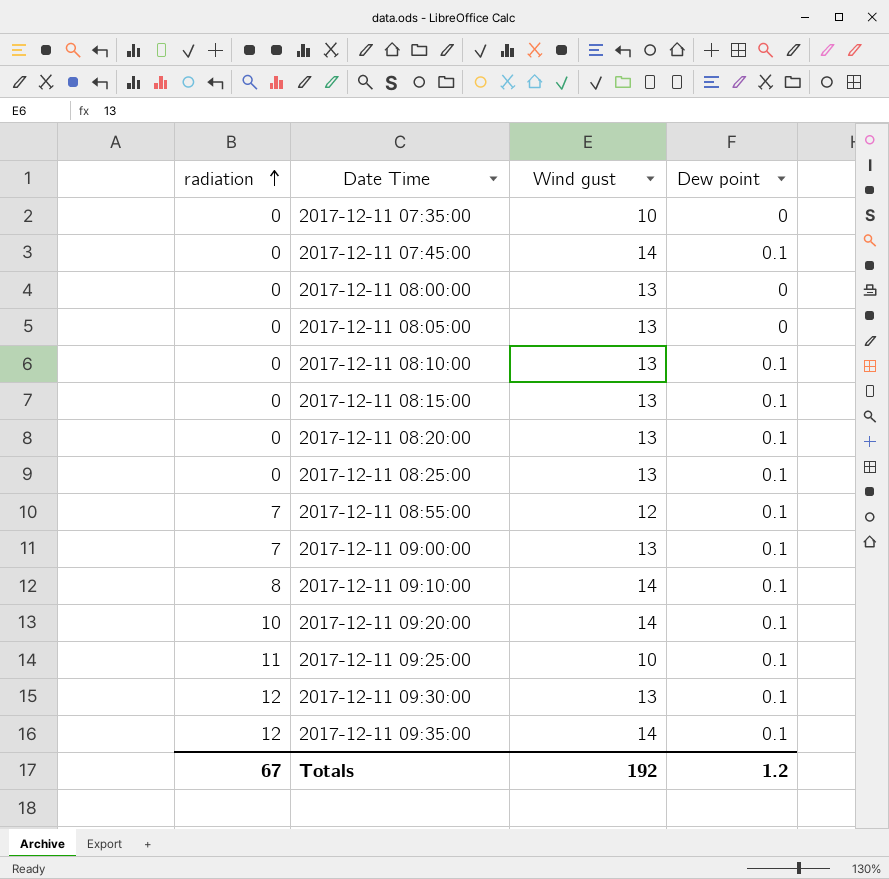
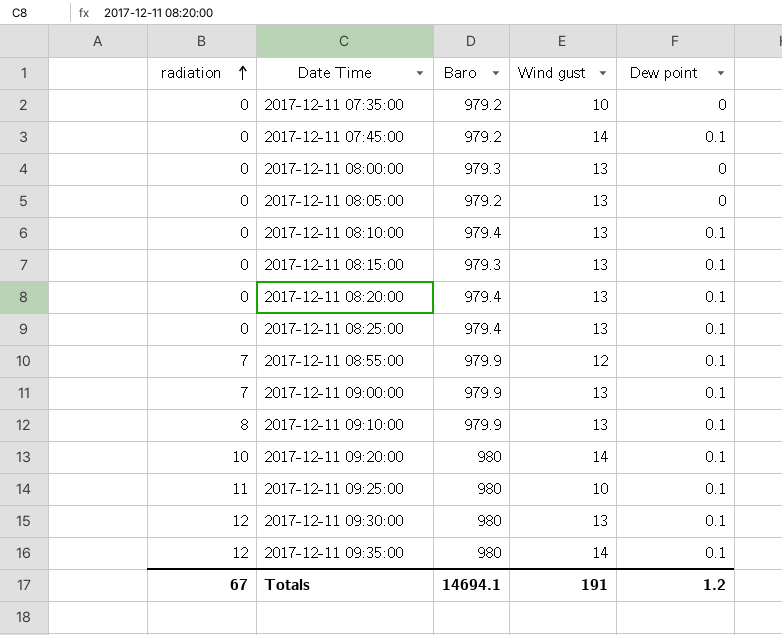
column Baro | position: none -> 3
2017-12-11 09:10:00 | Wind gust: 14 -> 13
Totals | Wind gust: 192 -> 191

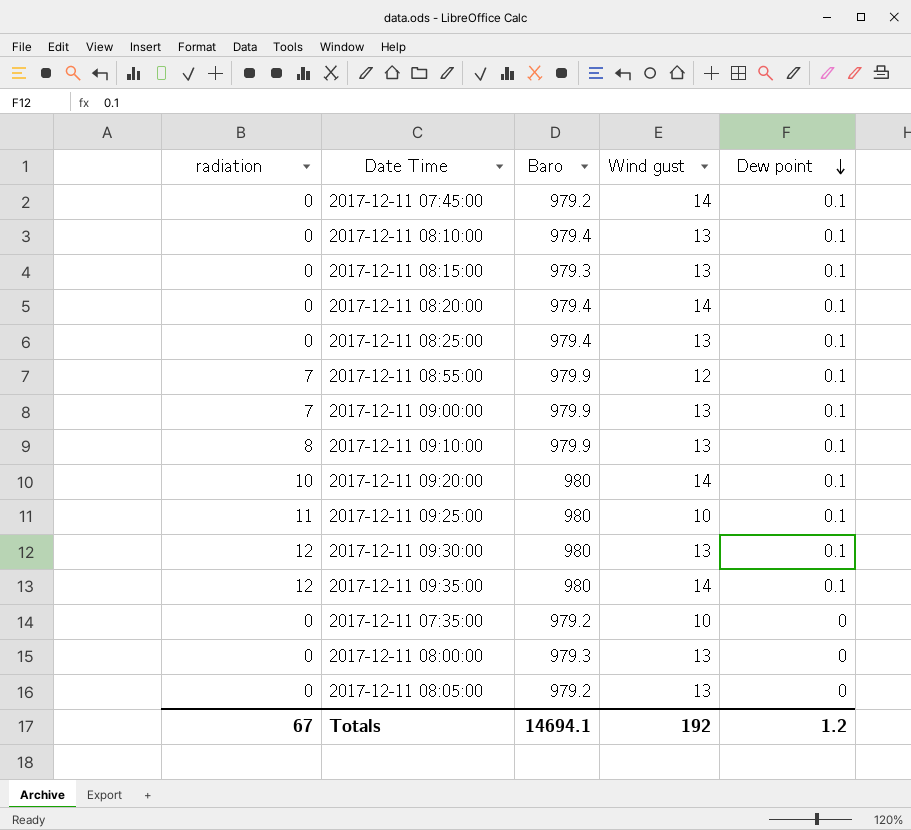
row order: radiation ascending -> Dew point descending
2017-12-11 08:20:00 | Wind gust: 13 -> 14
Totals | Wind gust: 191 -> 192

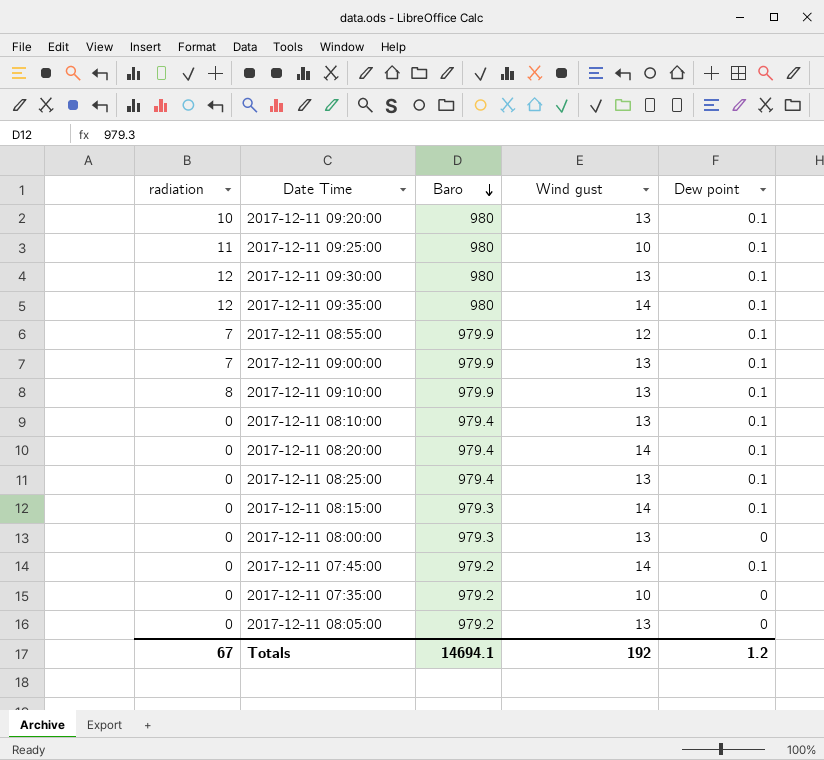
row order: Dew point descending -> Baro descending
2017-12-11 09:20:00 | Wind gust: 14 -> 13
2017-12-11 08:15:00 | Wind gust: 13 -> 14

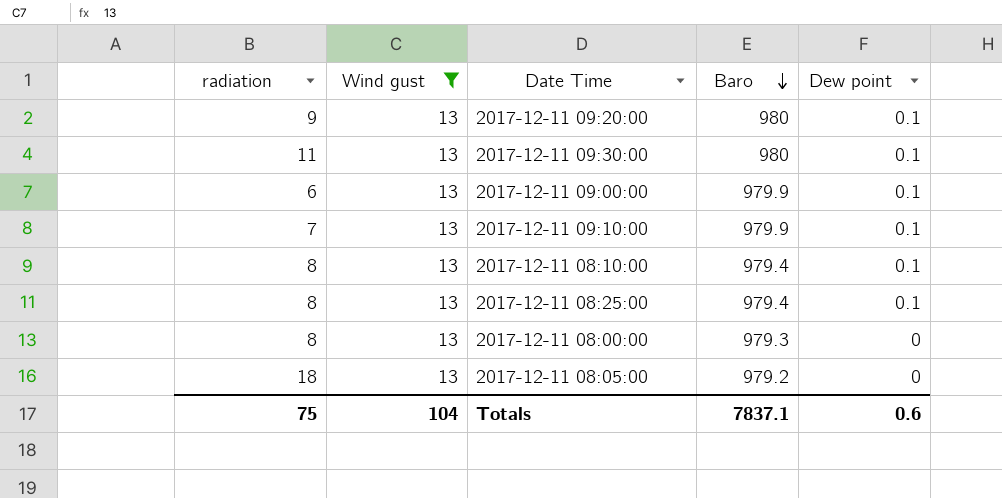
filter: none -> Wind gust = 13
column Wind gust | position: 4 -> 2
2017-12-11 09:20:00 | radiation: 10 -> 9
2017-12-11 09:30:00 | radiation: 12 -> 11
2017-12-11 09:00:00 | radiation: 7 -> 6
2017-12-11 09:10:00 | radiation: 8 -> 7
2017-12-11 08:10:00 | radiation: 0 -> 8
2017-12-11 08:25:00 | radiation: 0 -> 8
2017-12-11 08:00:00 | radiation: 0 -> 8
2017-12-11 08:05:00 | radiation: 0 -> 18
Totals | radiation: 67 -> 75
Totals | Wind gust: 192 -> 104
Totals | Baro: 14694.1 -> 7837.1
Totals | Dew point: 1.2 -> 0.6

